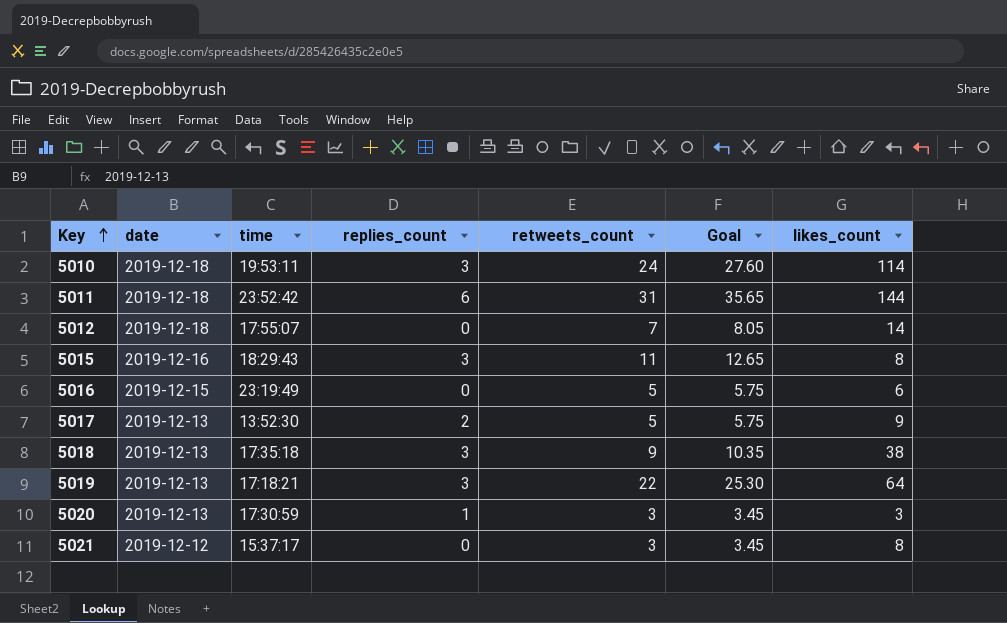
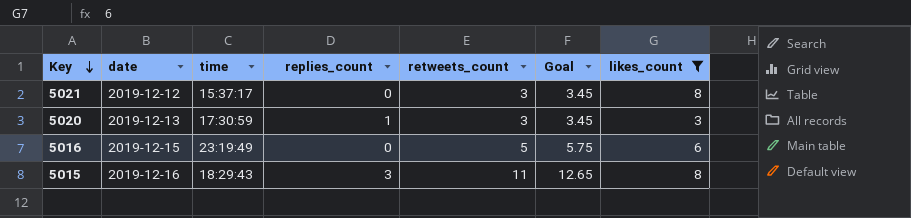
filter: none -> likes_count <= 8
row order: Key ascending -> Key descending

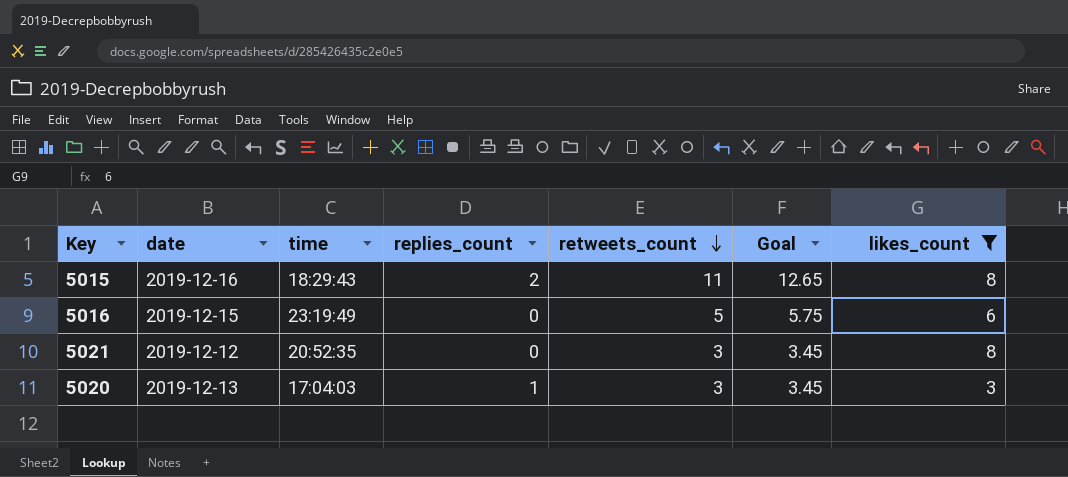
row order: Key descending -> retweets_count descending
5015 | replies_count: 3 -> 2
5021 | time: 15:37:17 -> 20:52:35
5020 | time: 17:30:59 -> 17:04:03

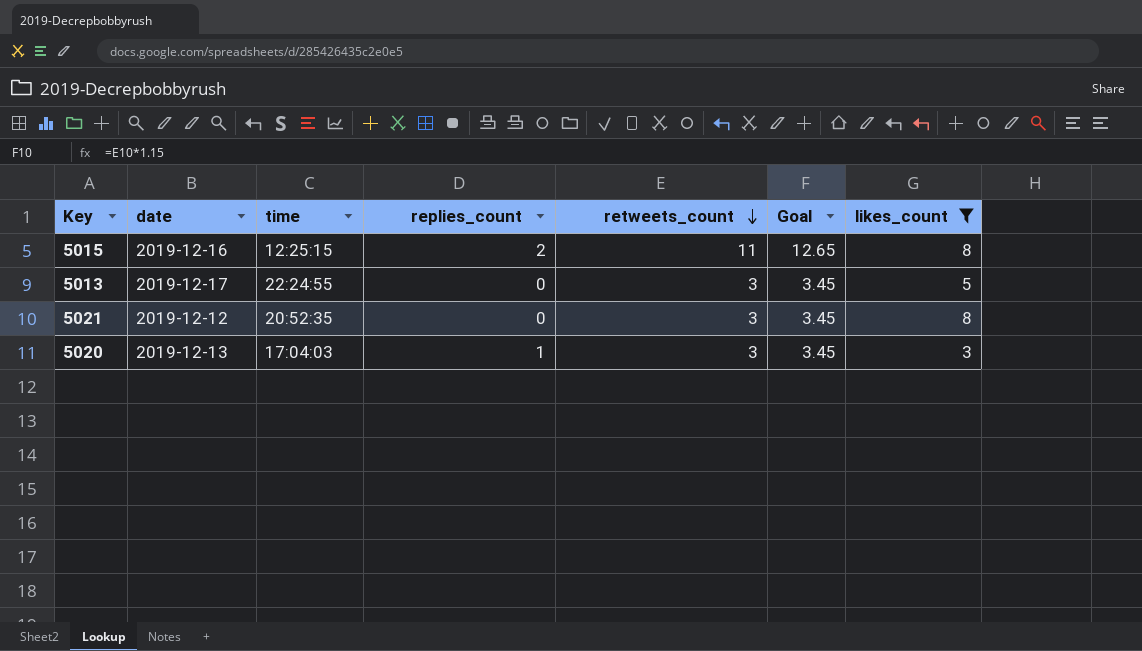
row 5016: 2019-12-15 | 23:19:49 | 0 | 5 | 5.75 | 6 -> none
5015 | time: 18:29:43 -> 12:25:15
row 5013: none -> 2019-12-17 | 22:24:55 | 0 | 3 | 3.45 | 5

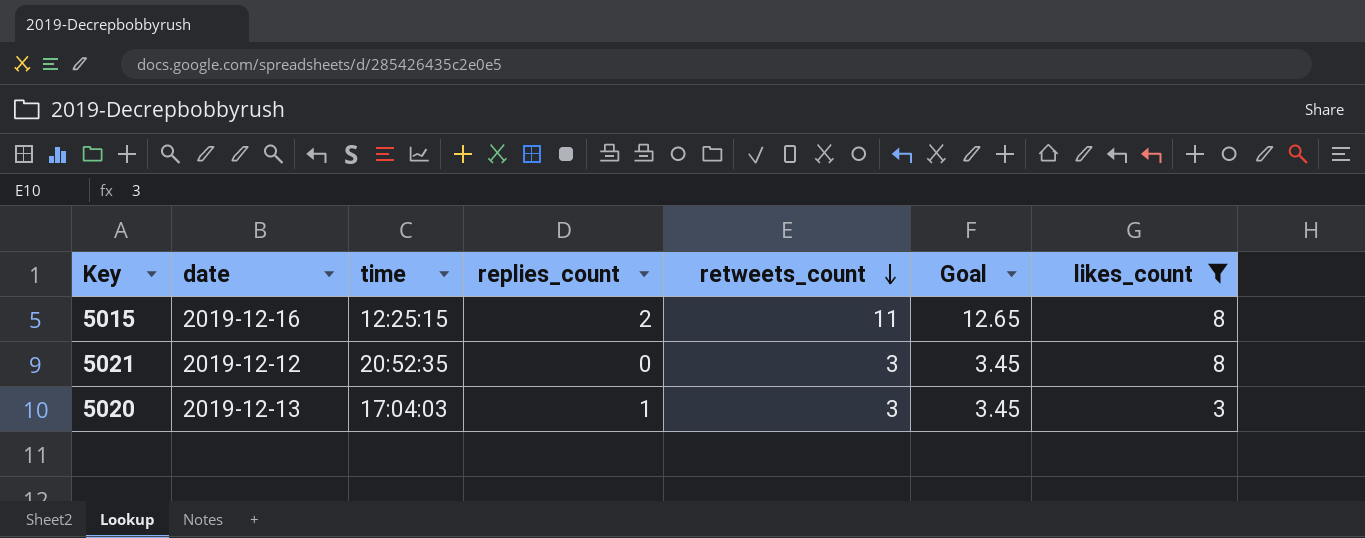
row 5013: 2019-12-17 | 22:24:55 | 0 | 3 | 3.45 | 5 -> none

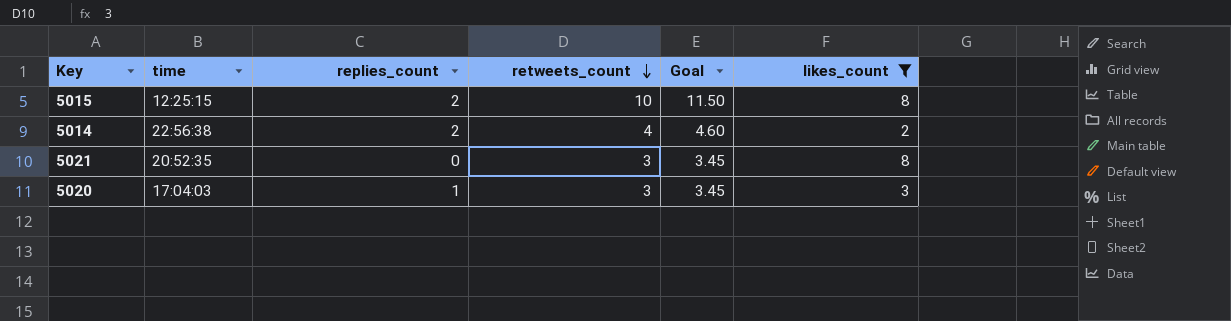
column date | position: 2 -> none
5015 | retweets_count: 11 -> 10
5015 | Goal: 12.65 -> 11.50
row 5014: none -> 22:56:38 | 2 | 4 | 4.60 | 2

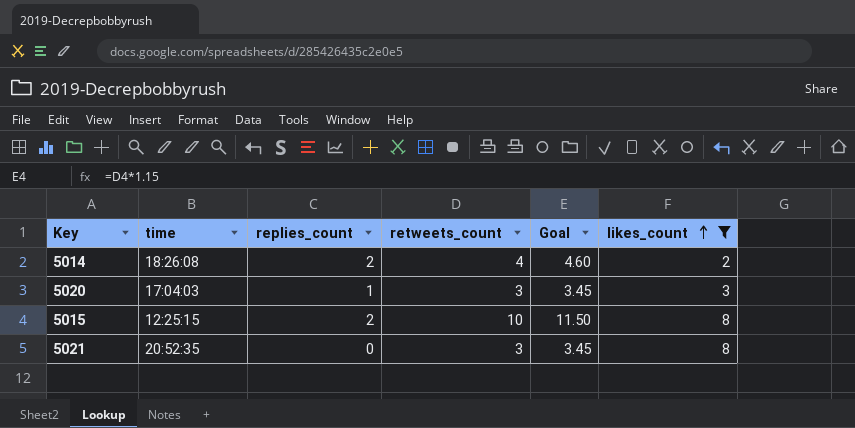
row order: retweets_count descending -> likes_count ascending
5014 | time: 22:56:38 -> 18:26:08

